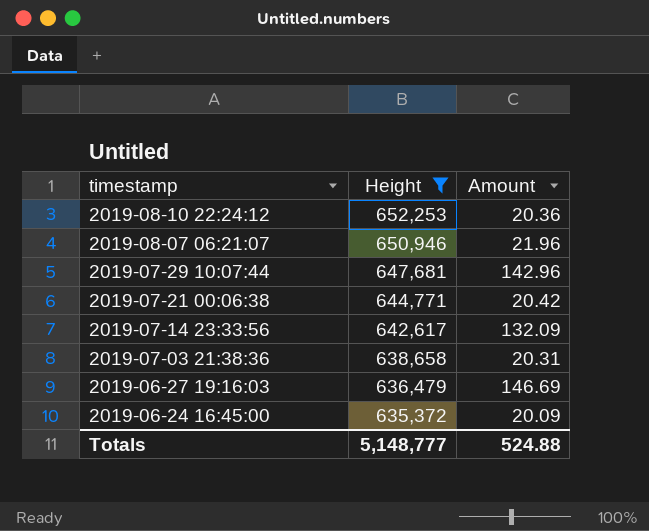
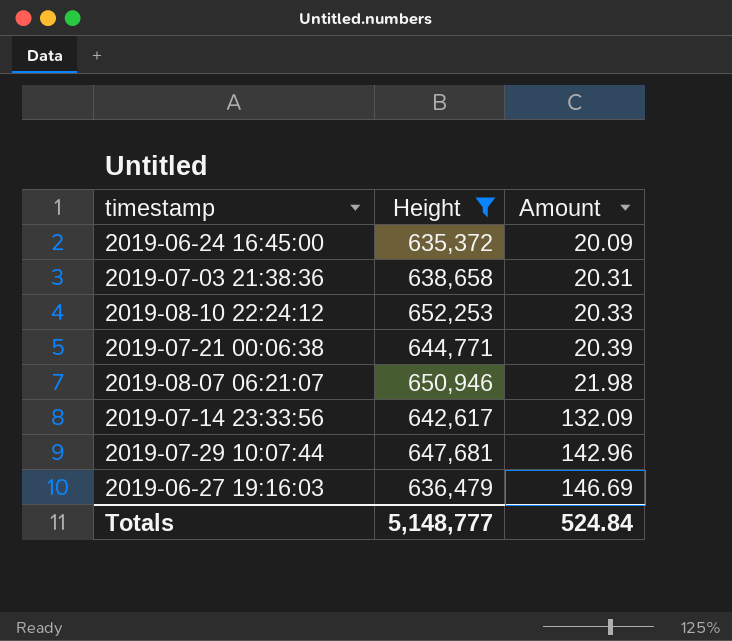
row order: timestamp descending -> Amount ascending
2019-08-10 22:24:12 | Amount: 20.36 -> 20.33
2019-07-21 00:06:38 | Amount: 20.42 -> 20.39
2019-08-07 06:21:07 | Amount: 21.96 -> 21.98
Totals | Amount: 524.88 -> 524.84

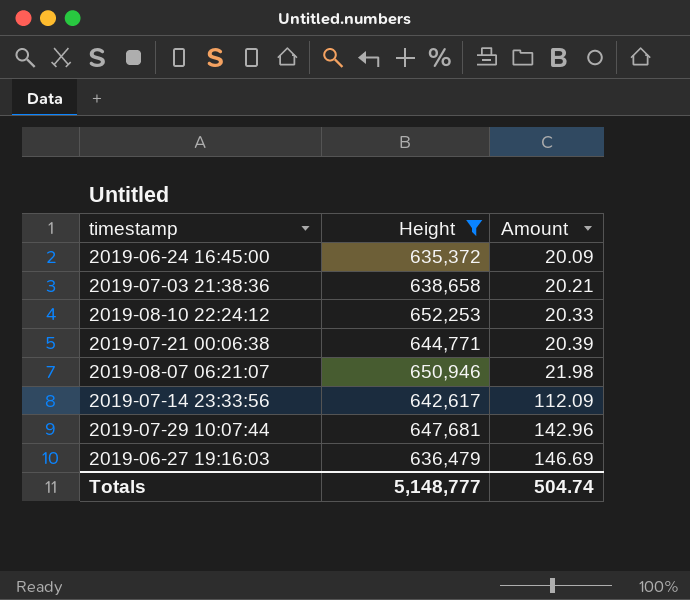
2019-07-03 21:38:36 | Amount: 20.31 -> 20.21
2019-07-14 23:33:56 | Amount: 132.09 -> 112.09
Totals | Amount: 524.84 -> 504.74

